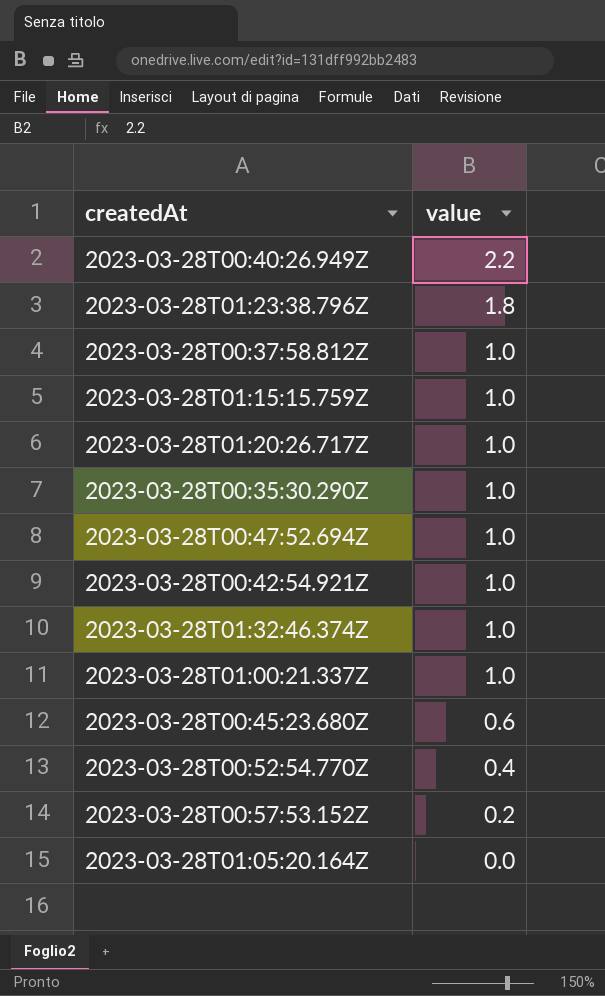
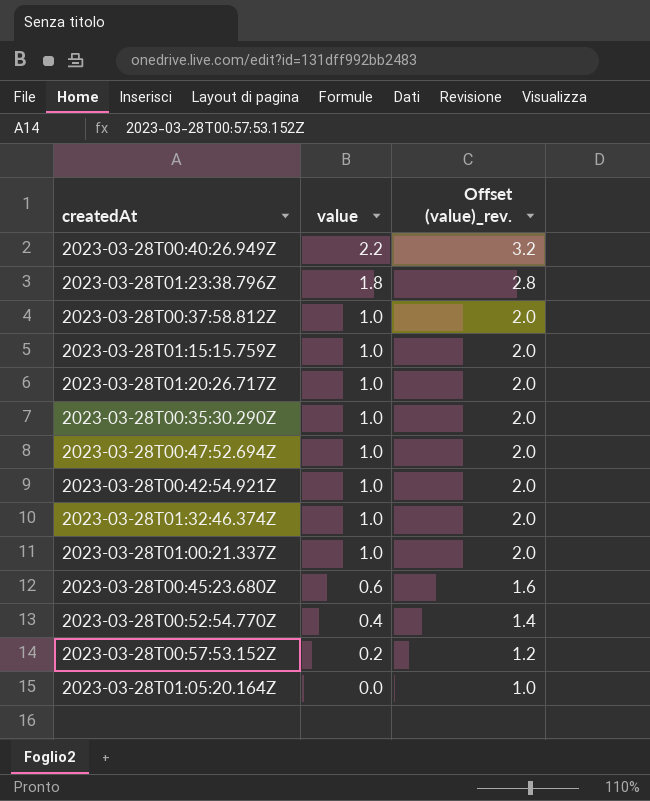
column Offset (value)_rev. | formula: none -> [value] + 1

